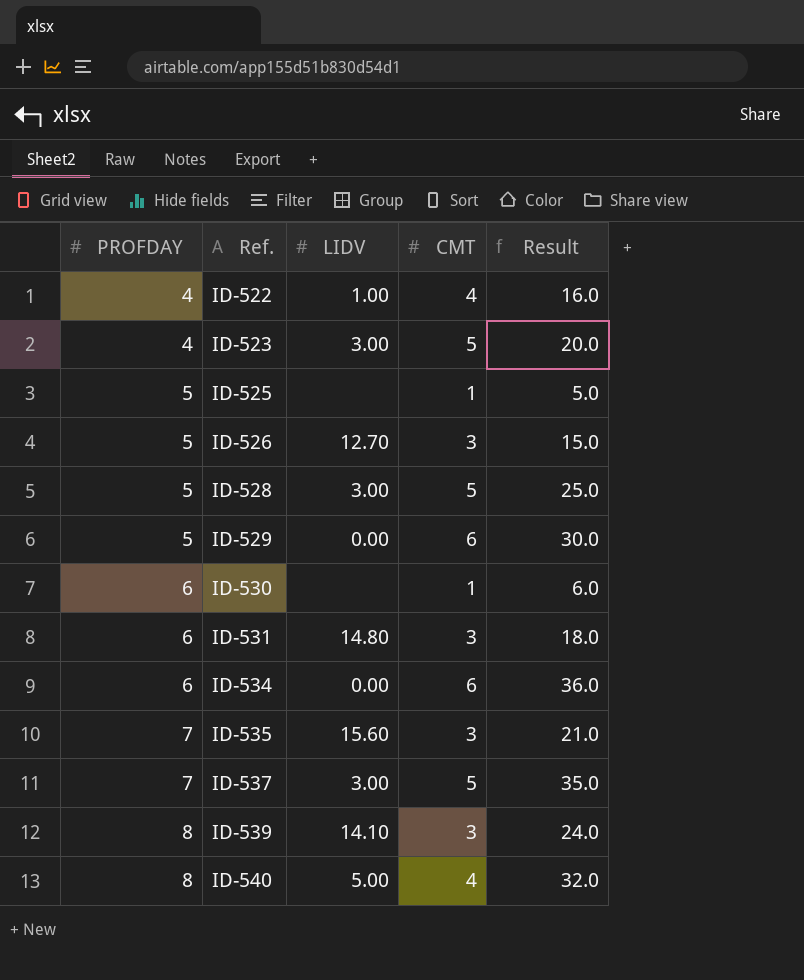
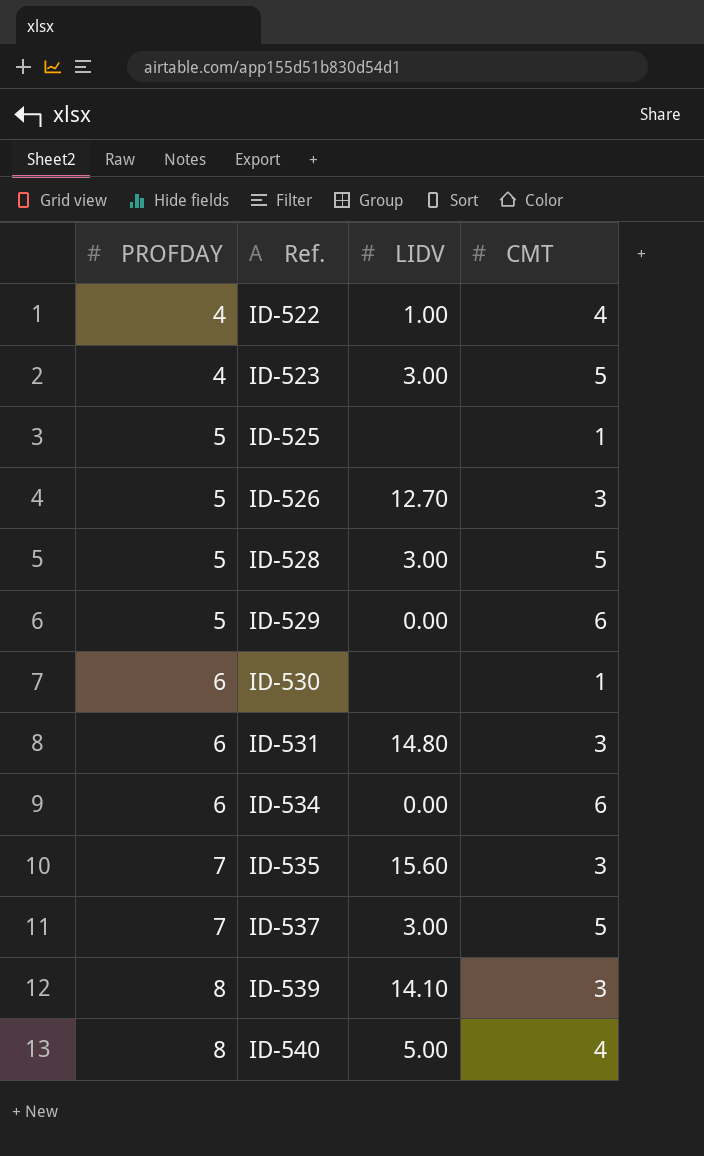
column Result | formula: [PROFDAY] * [CMT] -> none

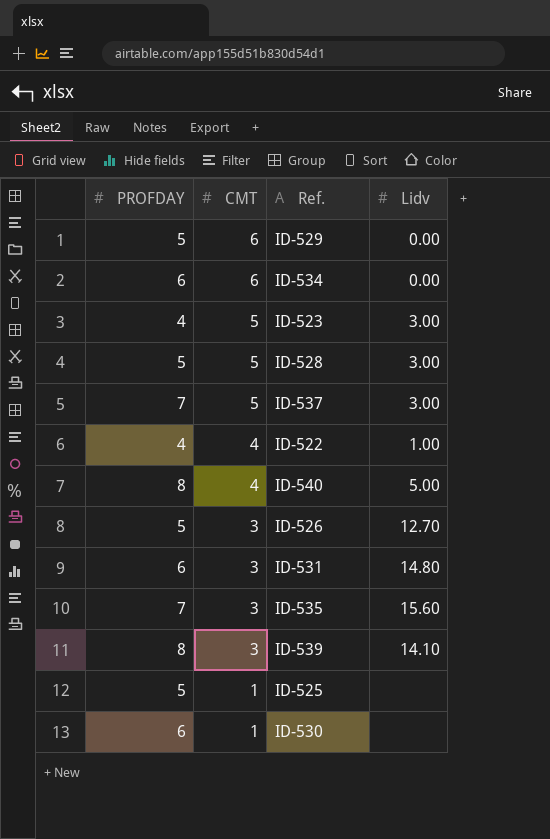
row order: PROFDAY ascending -> CMT descending
column CMT | position: 4 -> 2
column name: LIDV -> Lidv

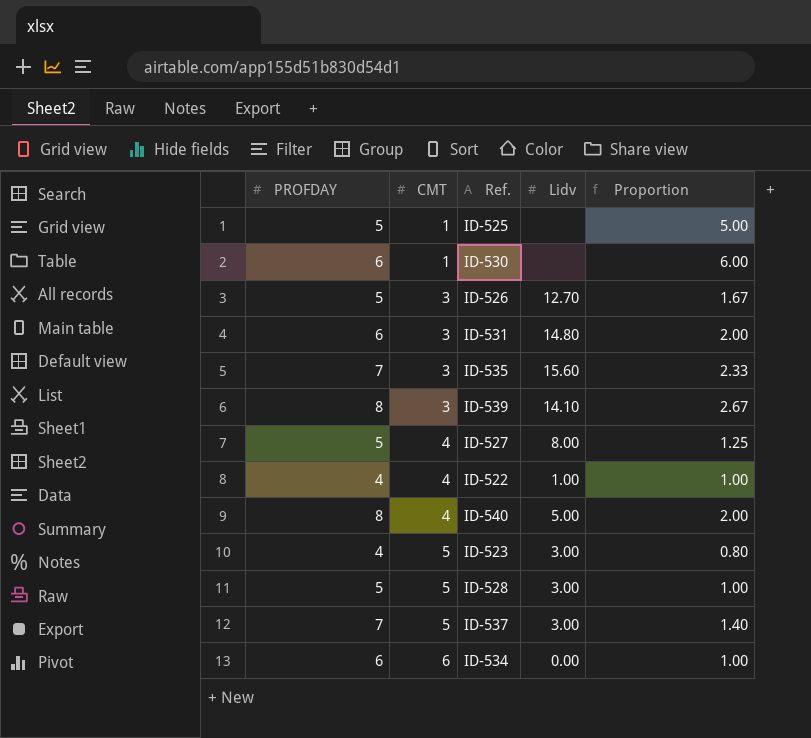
row order: CMT descending -> CMT ascending
column Proportion | formula: none -> [PROFDAY] / [CMT]
row ID-529: 5 | 6 | 0.00 -> none
row ID-527: none -> 5 | 4 | 8.00 | 1.25

